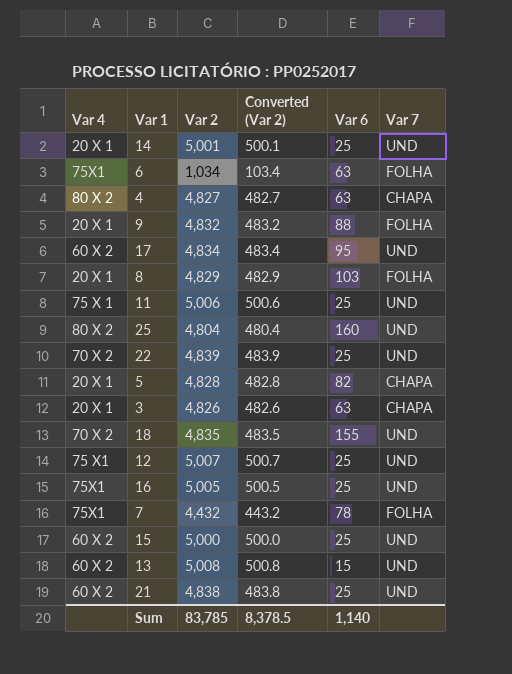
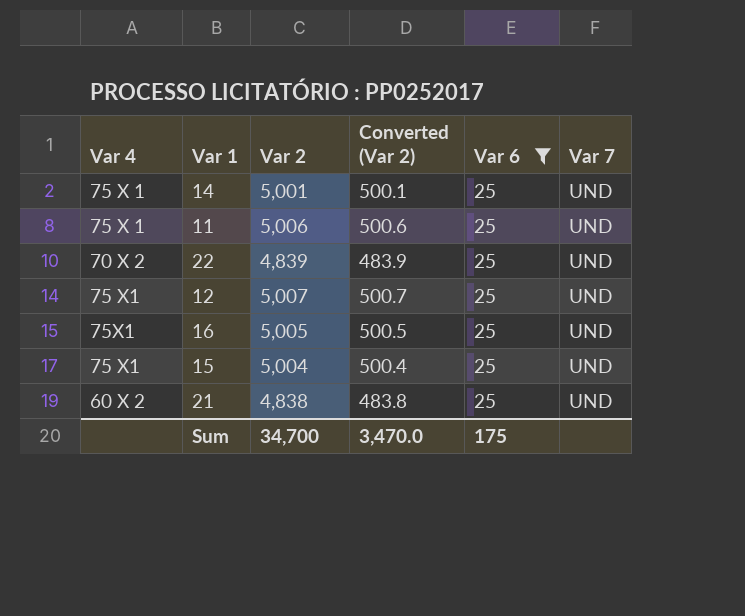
filter: none -> Var 6 = 25
14 | Var 4: 20 X 1 -> 75 X 1
15 | Var 4: 60 X 2 -> 75 X1
15 | Var 2: 5,000 -> 5,004
15 | Converted (Var 2): 500.0 -> 500.4
Sum | Var 2: 83,785 -> 34,700
Sum | Converted (Var 2): 8,378.5 -> 3,470.0
Sum | Var 6: 1,140 -> 175

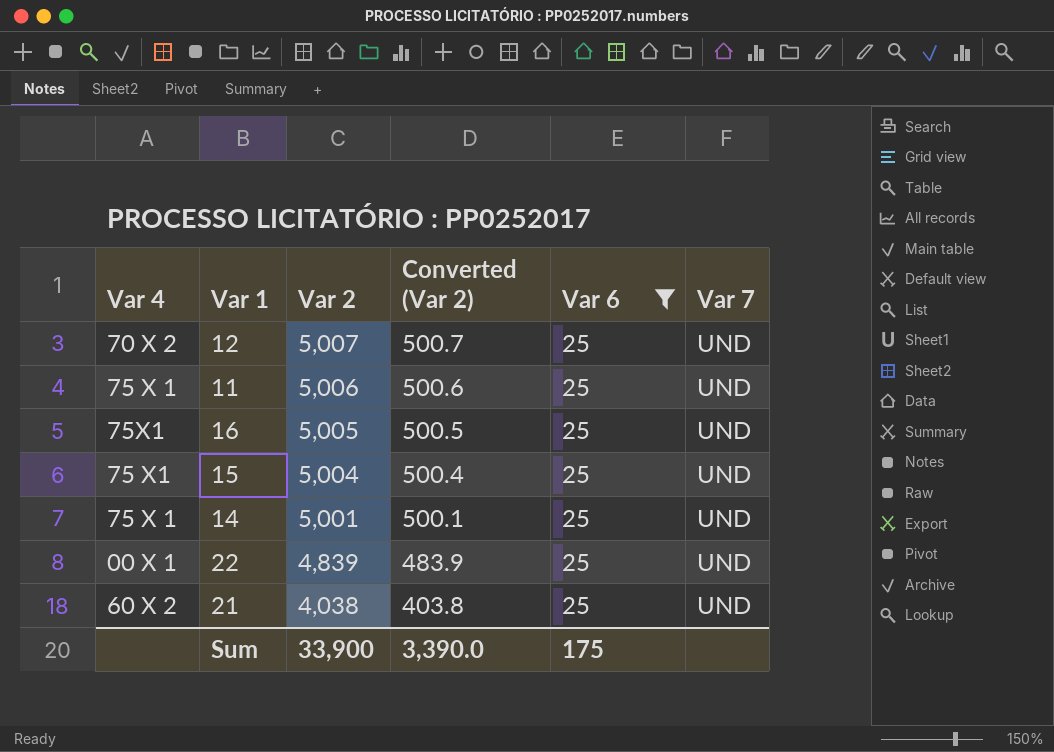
row order: none -> Var 2 descending
12 | Var 4: 75 X1 -> 70 X 2
22 | Var 4: 70 X 2 -> 00 X 1
21 | Var 2: 4,838 -> 4,038
21 | Converted (Var 2): 483.8 -> 403.8
Sum | Var 2: 34,700 -> 33,900
Sum | Converted (Var 2): 3,470.0 -> 3,390.0

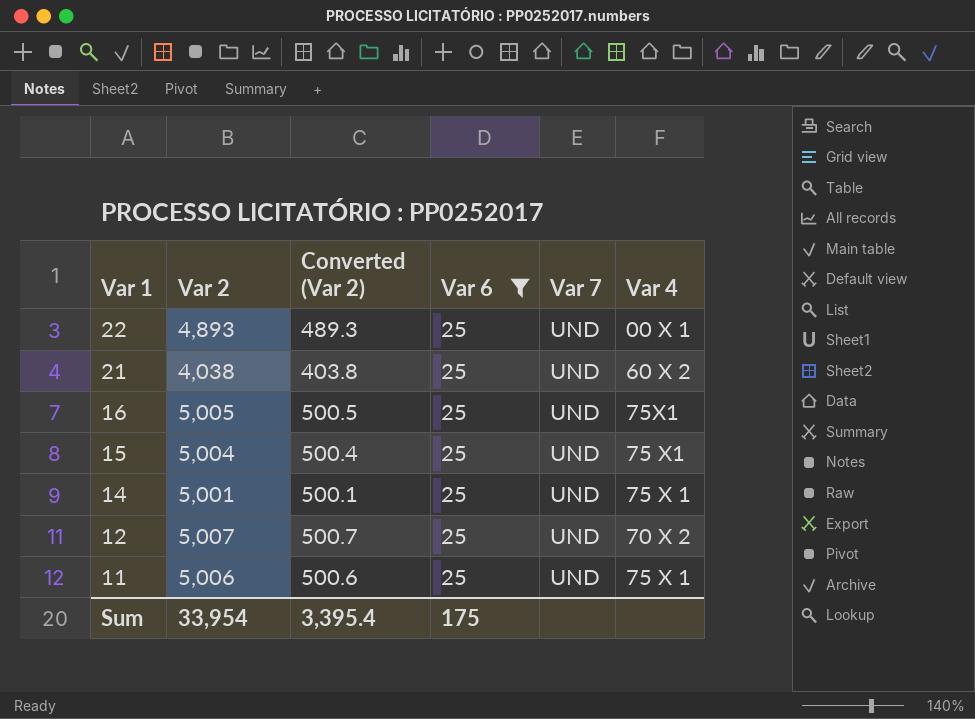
row order: Var 2 descending -> Var 1 descending
column Var 4 | position: 1 -> 6
22 | Var 2: 4,839 -> 4,893
22 | Converted (Var 2): 483.9 -> 489.3
Sum | Var 2: 33,900 -> 33,954
Sum | Converted (Var 2): 3,390.0 -> 3,395.4

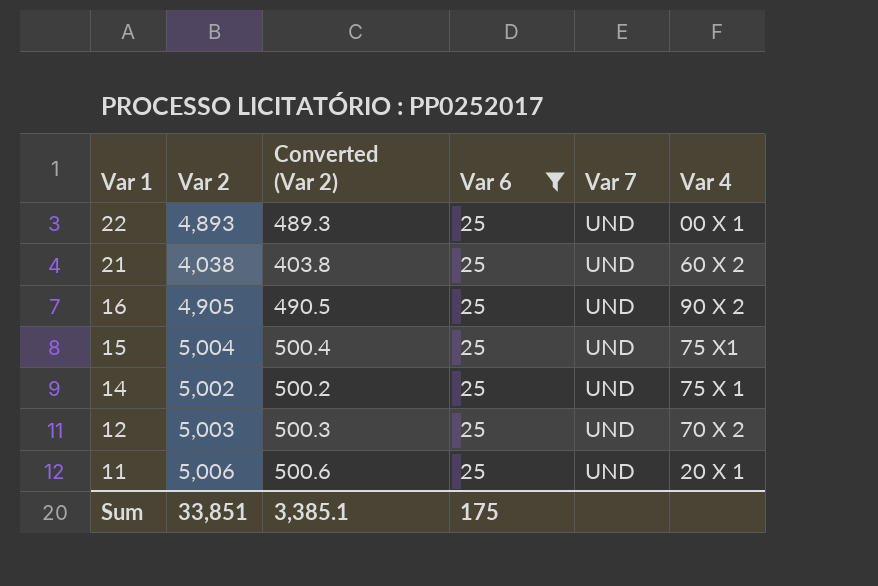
16 | Var 2: 5,005 -> 4,905
16 | Converted (Var 2): 500.5 -> 490.5
16 | Var 4: 75X1 -> 90 X 2
14 | Var 2: 5,001 -> 5,002
14 | Converted (Var 2): 500.1 -> 500.2
12 | Var 2: 5,007 -> 5,003
12 | Converted (Var 2): 500.7 -> 500.3
11 | Var 4: 75 X 1 -> 20 X 1
Sum | Var 2: 33,954 -> 33,851
Sum | Converted (Var 2): 3,395.4 -> 3,385.1

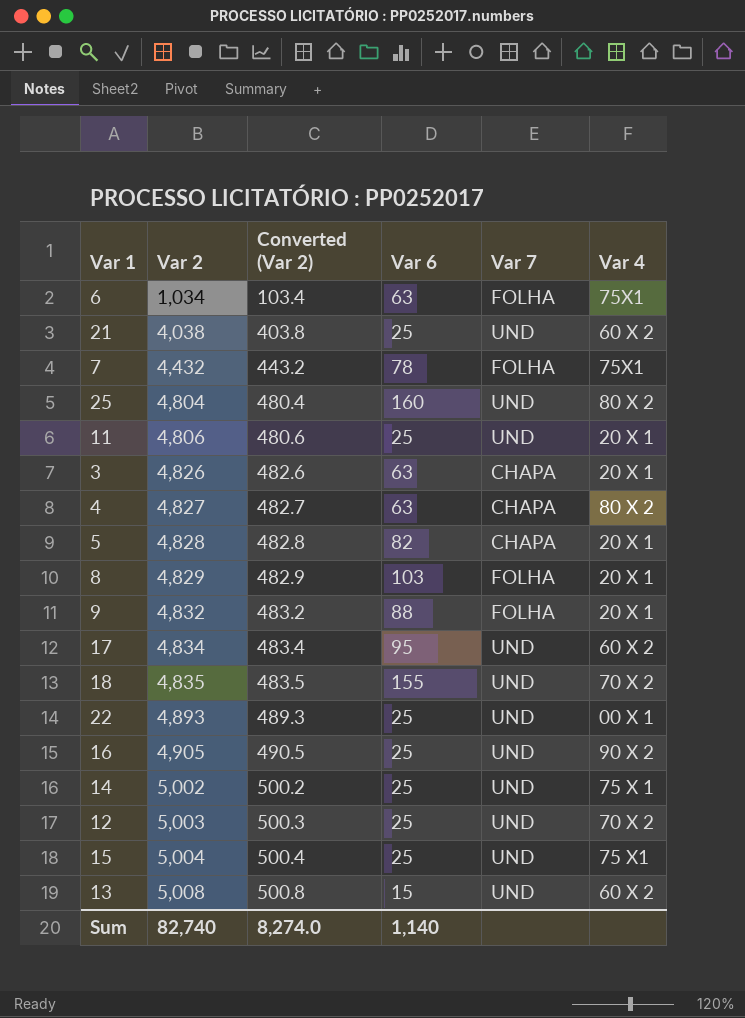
filter: Var 6 = 25 -> none
row order: Var 1 descending -> Var 2 ascending
11 | Var 2: 5,006 -> 4,806
11 | Converted (Var 2): 500.6 -> 480.6
Sum | Var 2: 33,851 -> 82,740
Sum | Converted (Var 2): 3,385.1 -> 8,274.0
Sum | Var 6: 175 -> 1,140

